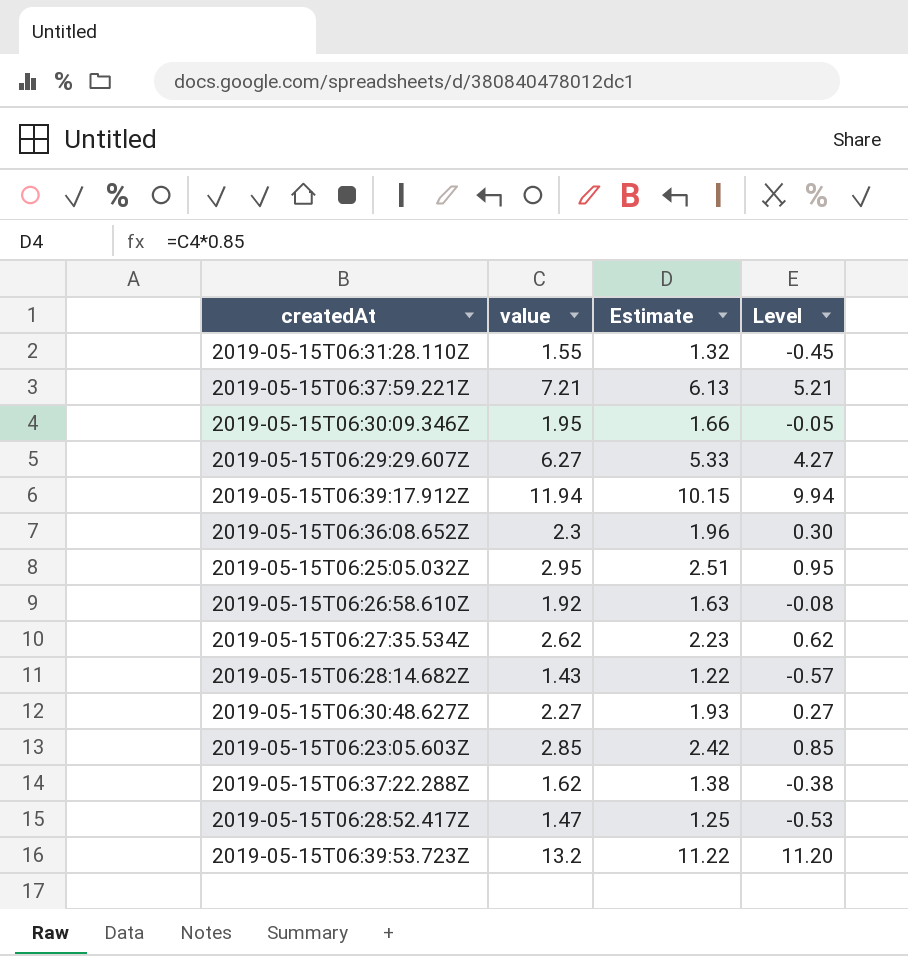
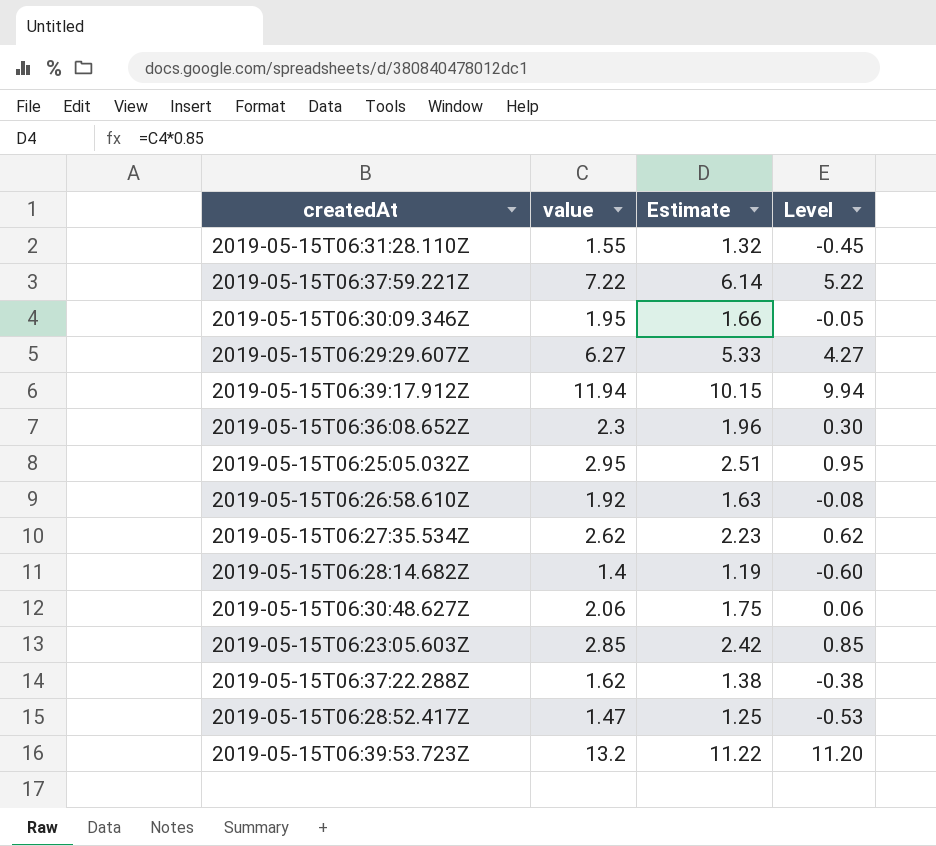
2019-05-15T06:37:59.221Z | value: 7.21 -> 7.22
2019-05-15T06:37:59.221Z | Estimate: 6.13 -> 6.14
2019-05-15T06:37:59.221Z | Level: 5.21 -> 5.22
2019-05-15T06:28:14.682Z | value: 1.43 -> 1.4
2019-05-15T06:28:14.682Z | Estimate: 1.22 -> 1.19
2019-05-15T06:28:14.682Z | Level: -0.57 -> -0.60
2019-05-15T06:30:48.627Z | value: 2.27 -> 2.06
2019-05-15T06:30:48.627Z | Estimate: 1.93 -> 1.75
2019-05-15T06:30:48.627Z | Level: 0.27 -> 0.06

